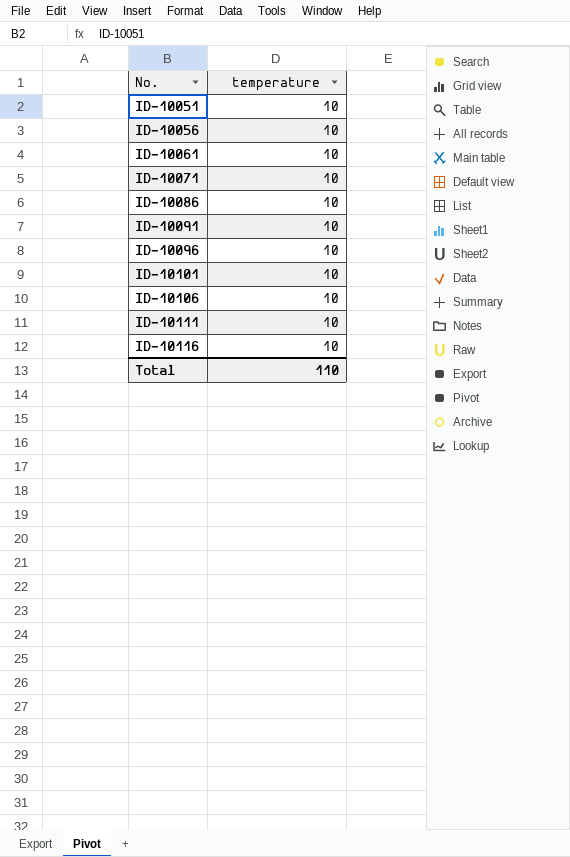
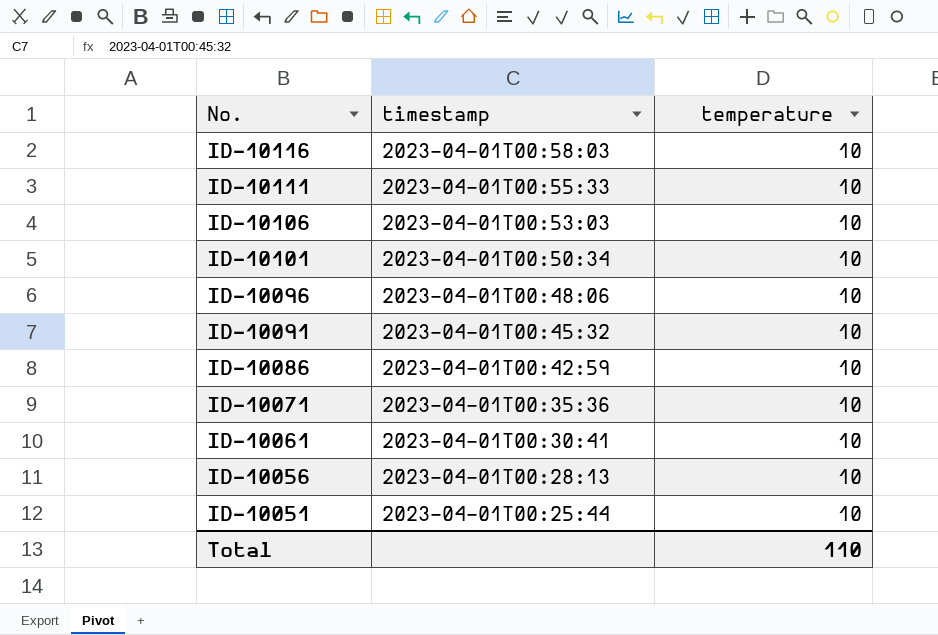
row order: No. ascending -> No. descending
column timestamp | position: none -> 2

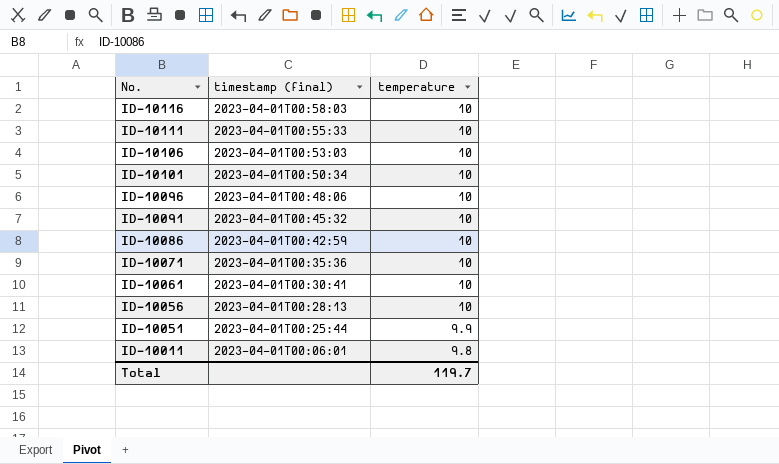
column name: timestamp -> timestamp (final)
ID-10051 | temperature: 10 -> 9.9
row ID-10011: none -> 2023-04-01T00:06:01 | 9.8
Total | temperature: 110 -> 119.7

